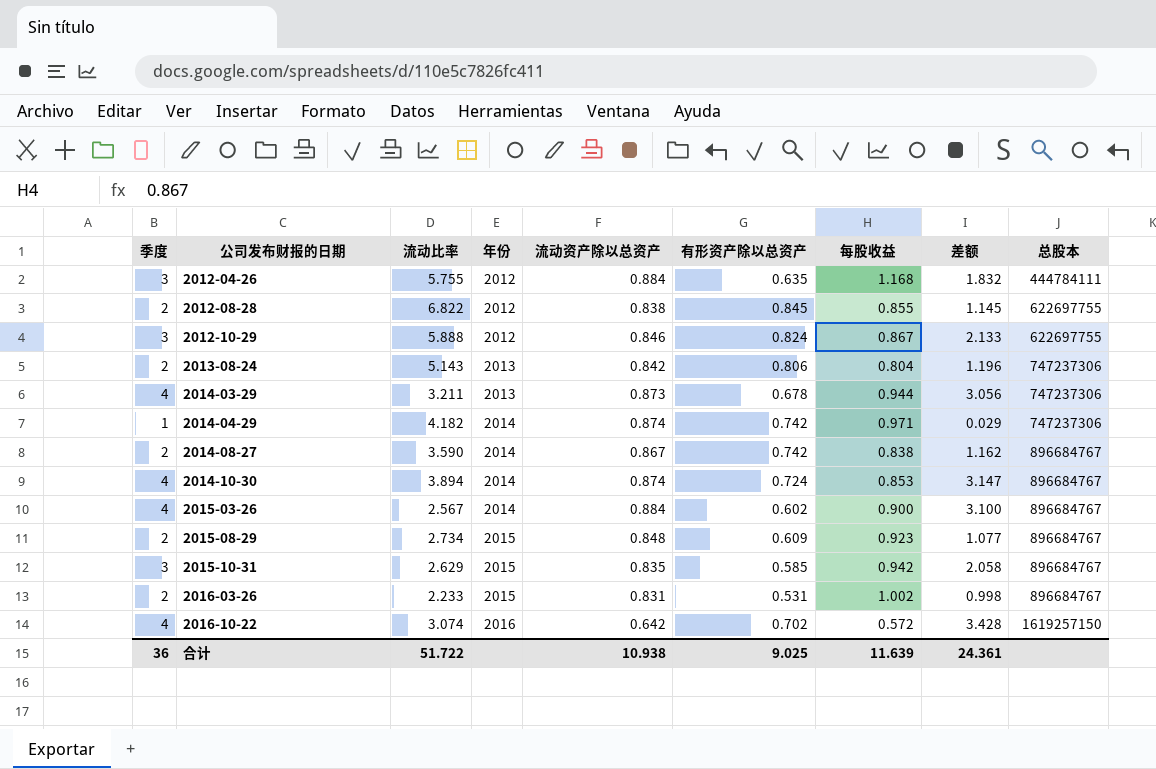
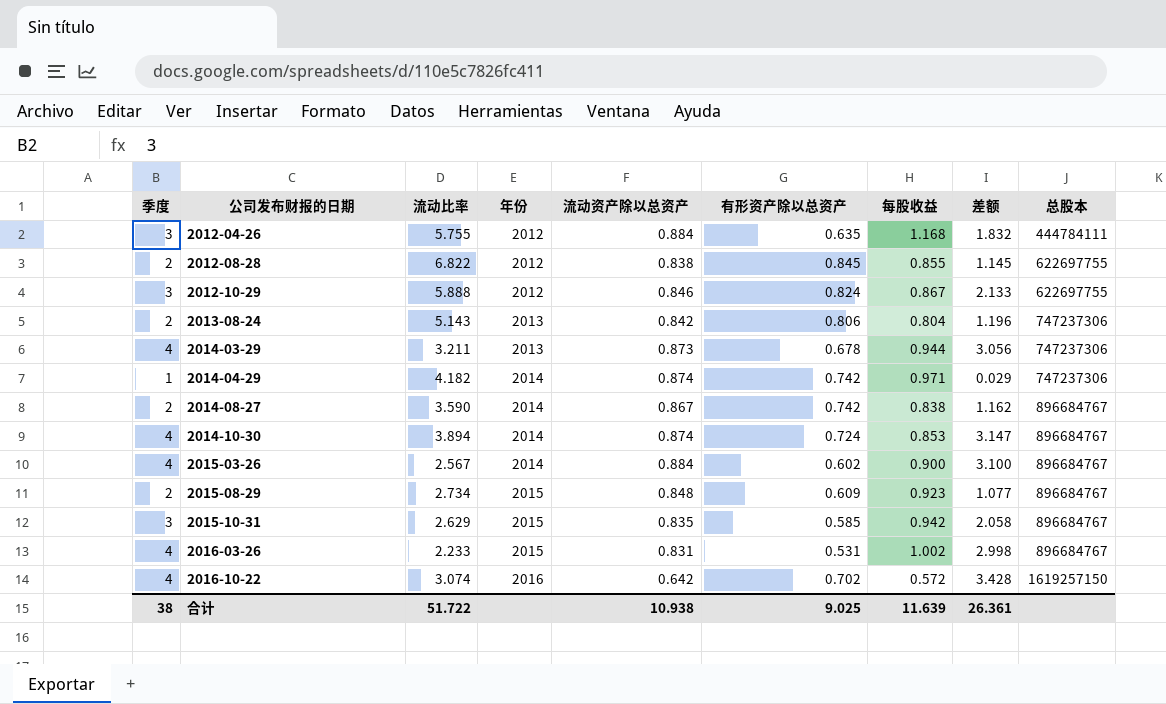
2016-03-26 | 季度: 2 -> 4
2016-03-26 | 差额: 0.998 -> 2.998
合计 | 季度: 36 -> 38
合计 | 差额: 24.361 -> 26.361

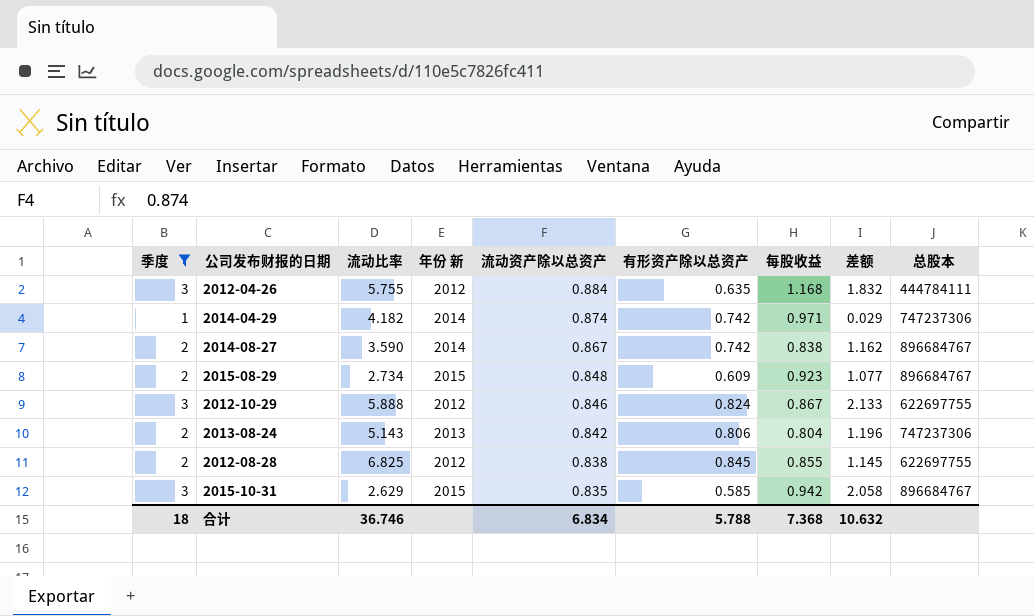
filter: none -> 季度 != 4
row order: 公司发布财报的日期 ascending -> 流动资产除以总资产 descending
column name: 年份 -> 年份 新
2012-08-28 | 流动比率: 6.822 -> 6.825
合计 | 季度: 38 -> 18
合计 | 流动比率: 51.722 -> 36.746
合计 | 流动资产除以总资产: 10.938 -> 6.834
合计 | 有形资产除以总资产: 9.025 -> 5.788
合计 | 每股收益: 11.639 -> 7.368
合计 | 差额: 26.361 -> 10.632

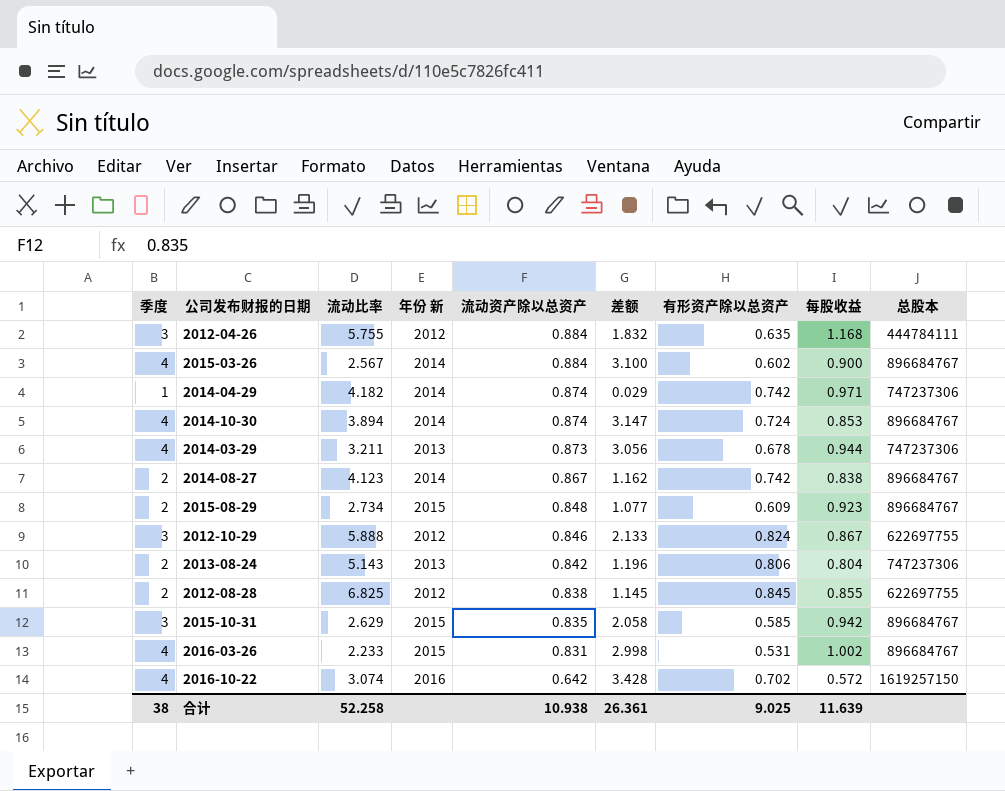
filter: 季度 != 4 -> none
column 差额 | position: 8 -> 6
2014-08-27 | 流动比率: 3.590 -> 4.123
合计 | 季度: 18 -> 38
合计 | 流动比率: 36.746 -> 52.258
合计 | 流动资产除以总资产: 6.834 -> 10.938
合计 | 差额: 10.632 -> 26.361
合计 | 有形资产除以总资产: 5.788 -> 9.025
合计 | 每股收益: 7.368 -> 11.639

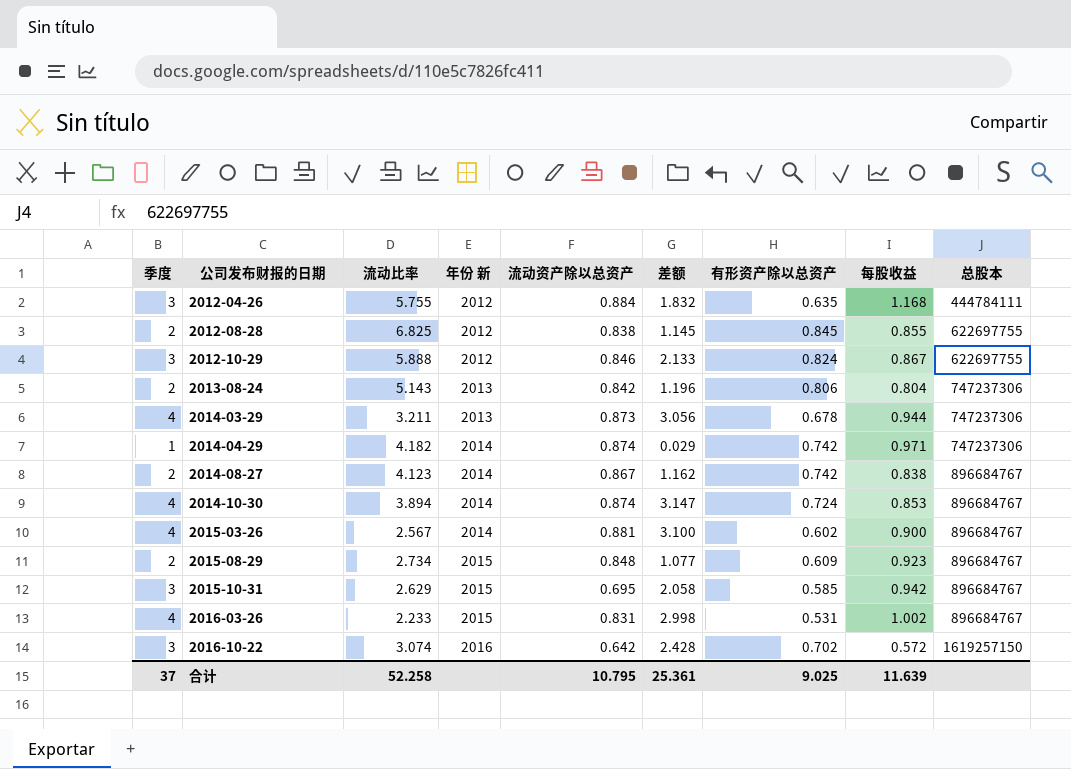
row order: 流动资产除以总资产 descending -> 公司发布财报的日期 ascending
2015-03-26 | 流动资产除以总资产: 0.884 -> 0.881
2015-10-31 | 流动资产除以总资产: 0.835 -> 0.695
2016-10-22 | 季度: 4 -> 3
2016-10-22 | 差额: 3.428 -> 2.428
合计 | 季度: 38 -> 37
合计 | 流动资产除以总资产: 10.938 -> 10.795
合计 | 差额: 26.361 -> 25.361

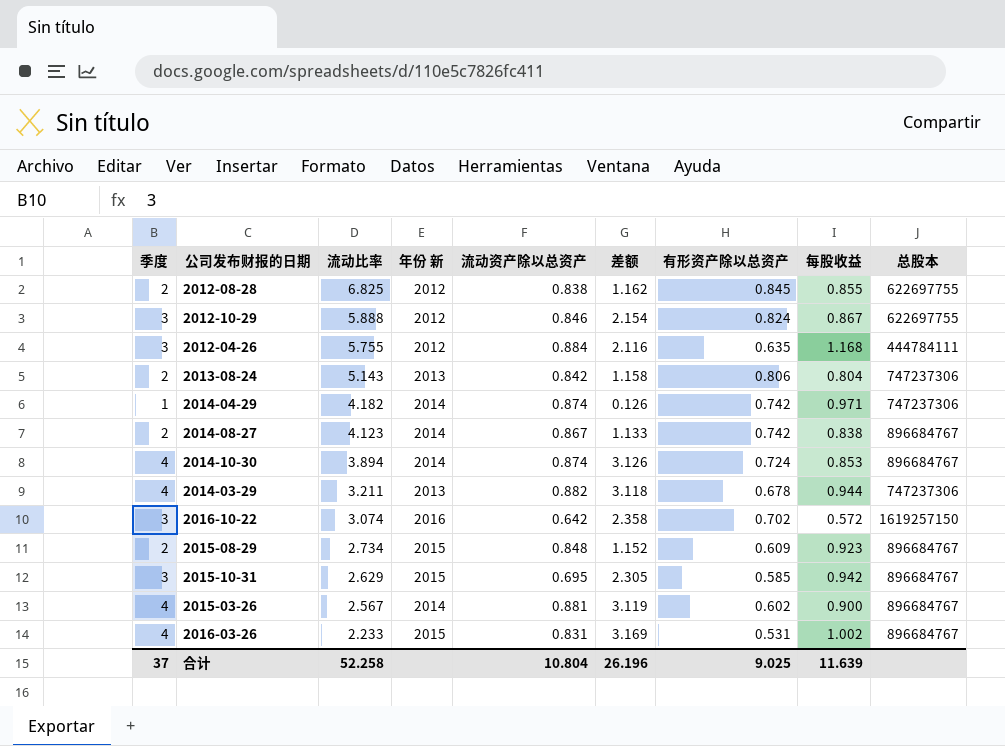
row order: 公司发布财报的日期 ascending -> 流动比率 descending
column 差额 | formula: [季度] - [每股收益] -> [季度] - [流动资产除以总资产]
2014-03-29 | 流动资产除以总资产: 0.873 -> 0.882
合计 | 流动资产除以总资产: 10.795 -> 10.804
合计 | 差额: 25.361 -> 26.196

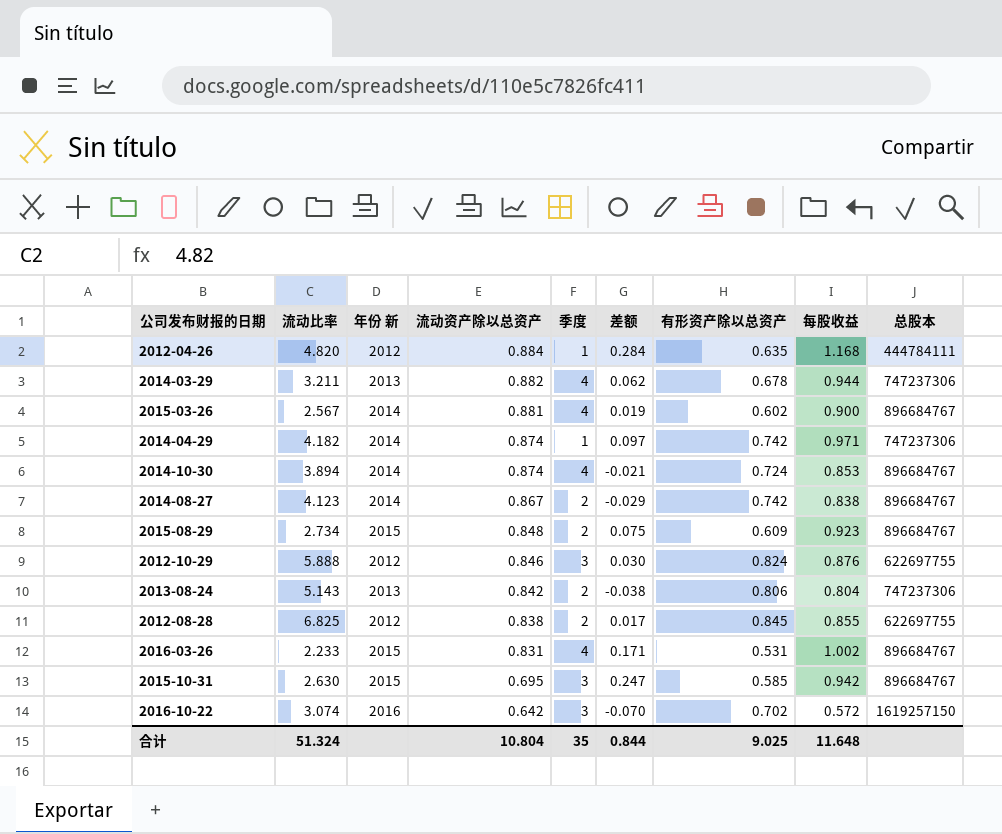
row order: 流动比率 descending -> 流动资产除以总资产 descending
column 季度 | position: 1 -> 5
column 差额 | formula: [季度] - [流动资产除以总资产] -> [每股收益] - [流动资产除以总资产]
2012-04-26 | 流动比率: 5.755 -> 4.820
2012-04-26 | 季度: 3 -> 1
2012-10-29 | 每股收益: 0.867 -> 0.876
2015-10-31 | 流动比率: 2.629 -> 2.630
合计 | 流动比率: 52.258 -> 51.324
合计 | 季度: 37 -> 35
合计 | 差额: 26.196 -> 0.844
合计 | 每股收益: 11.639 -> 11.648

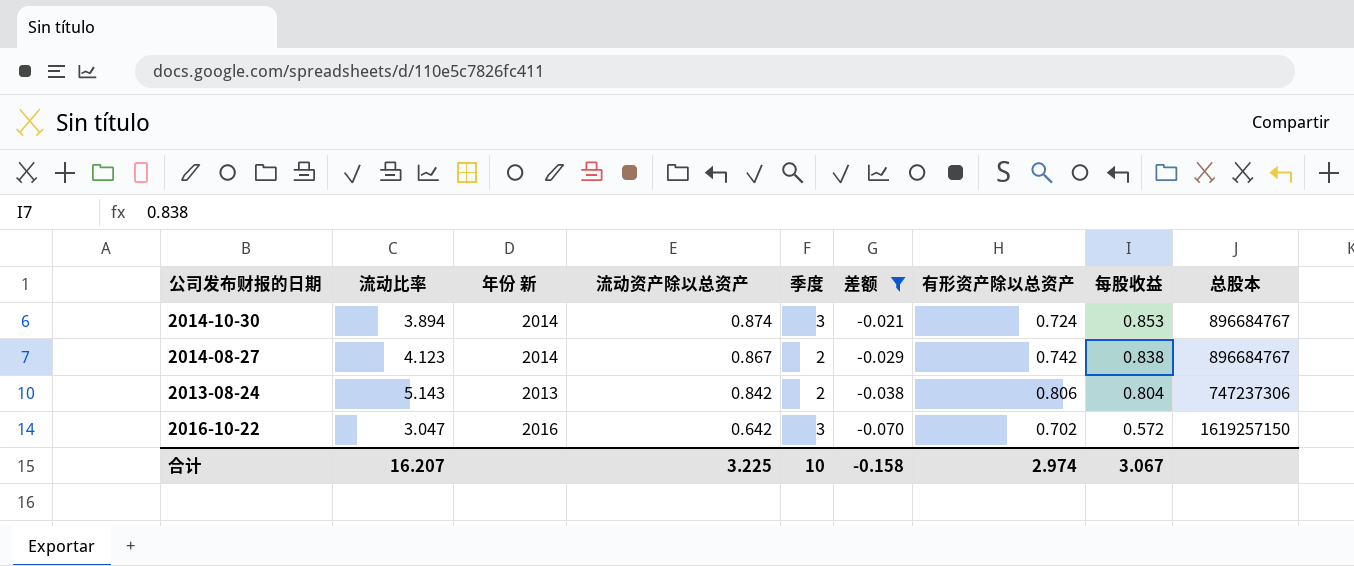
filter: none -> 差额 <= -0.021
2014-10-30 | 季度: 4 -> 3
2016-10-22 | 流动比率: 3.074 -> 3.047
合计 | 流动比率: 51.324 -> 16.207
合计 | 流动资产除以总资产: 10.804 -> 3.225
合计 | 季度: 35 -> 10
合计 | 差额: 0.844 -> -0.158
合计 | 有形资产除以总资产: 9.025 -> 2.974
合计 | 每股收益: 11.648 -> 3.067

